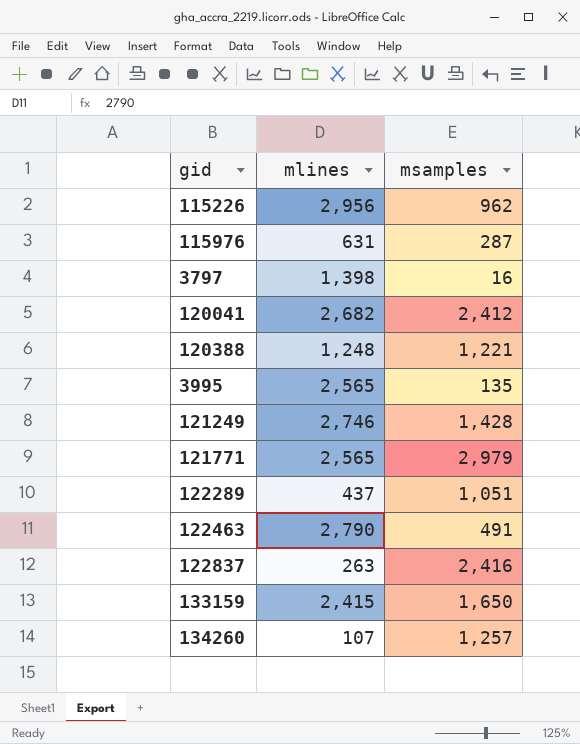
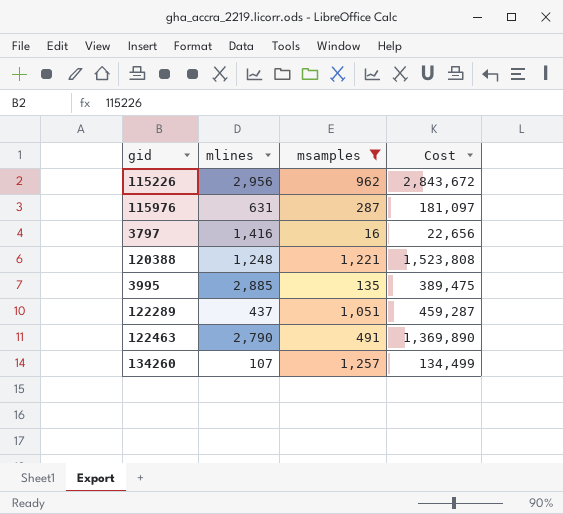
filter: none -> msamples <= 1,257
column Cost | formula: none -> [mlines] * [msamples]
3797 | mlines: 1,398 -> 1,416
3995 | mlines: 2,565 -> 2,885

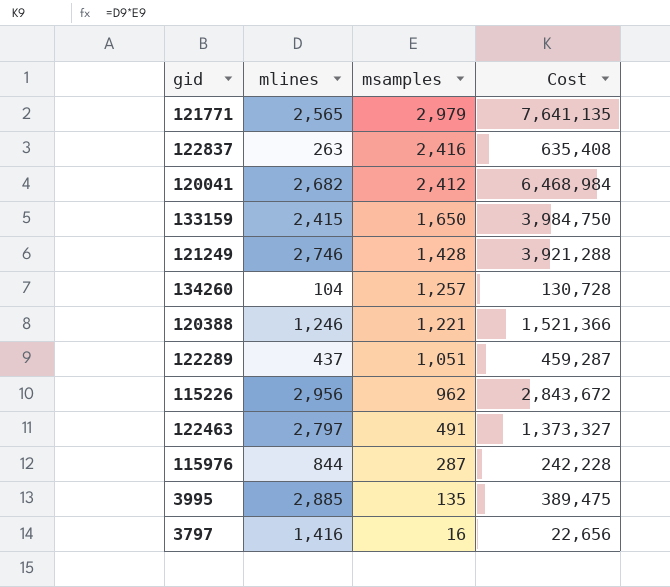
filter: msamples <= 1,257 -> none
row order: none -> msamples descending
134260 | mlines: 107 -> 104
134260 | Cost: 134,499 -> 130,728
120388 | mlines: 1,248 -> 1,246
120388 | Cost: 1,523,808 -> 1,521,366
122463 | mlines: 2,790 -> 2,797
122463 | Cost: 1,369,890 -> 1,373,327
115976 | mlines: 631 -> 844
115976 | Cost: 181,097 -> 242,228

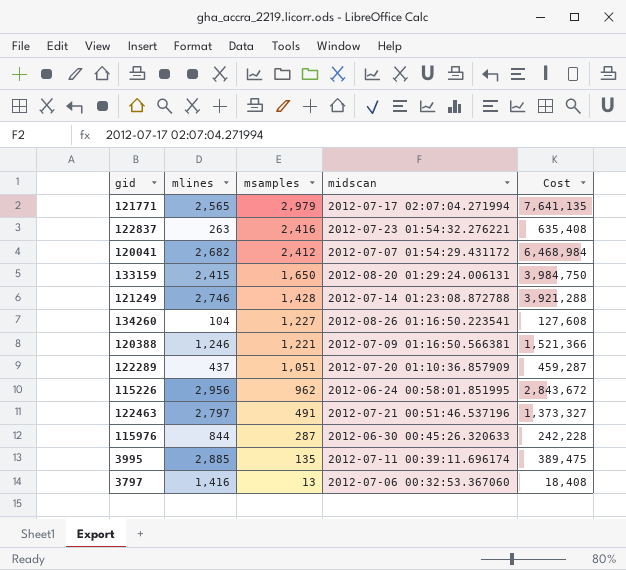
column midscan | position: none -> 4
134260 | msamples: 1,257 -> 1,227
134260 | Cost: 130,728 -> 127,608
3797 | msamples: 16 -> 13
3797 | Cost: 22,656 -> 18,408

